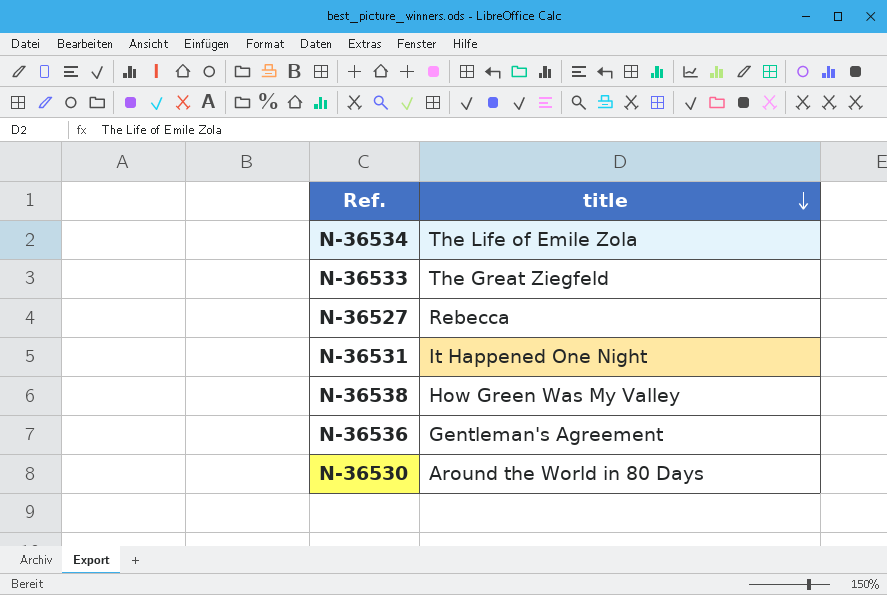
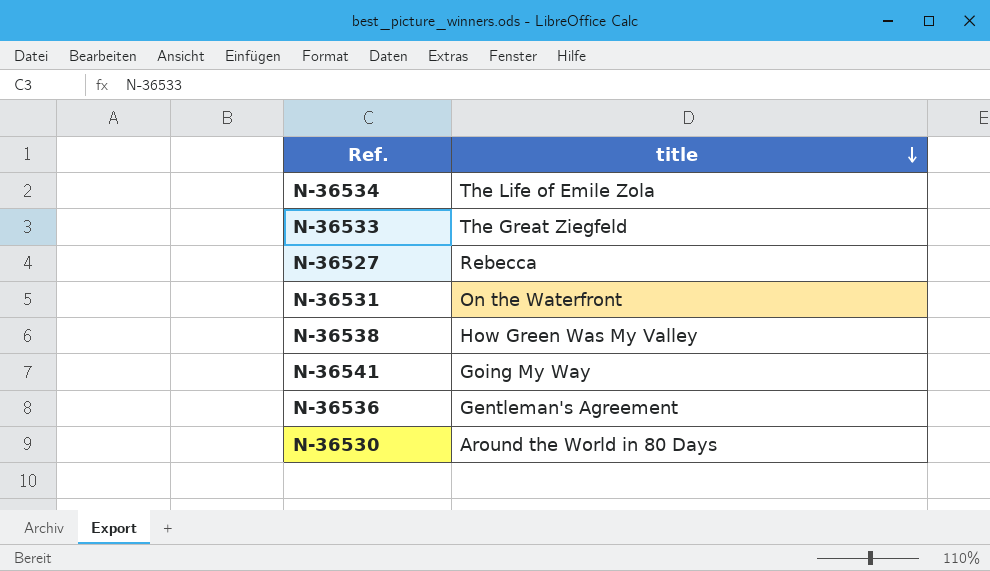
N-36531 | title: It Happened One Night -> On the Waterfront
row N-36541: none -> Going My Way

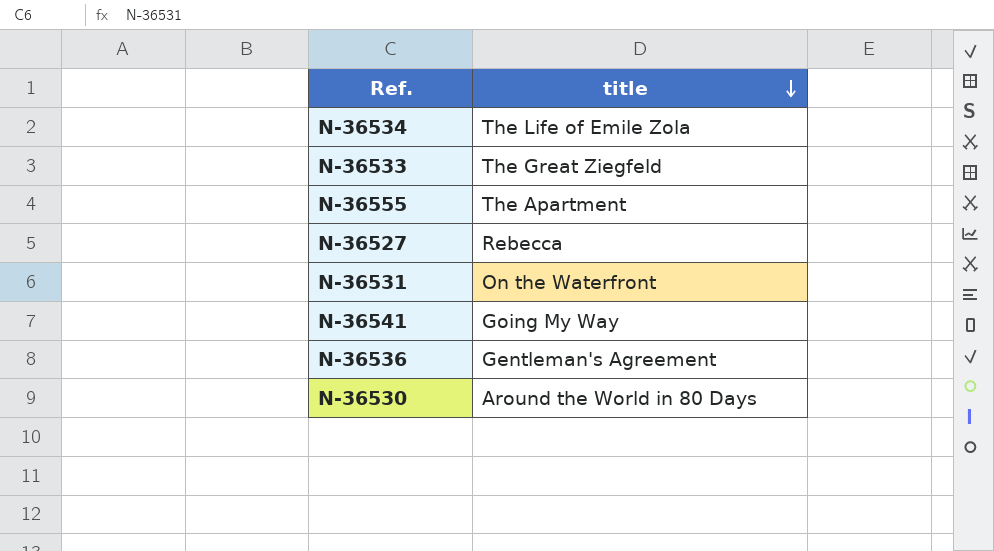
row N-36538: How Green Was My Valley -> none
row N-36555: none -> The Apartment

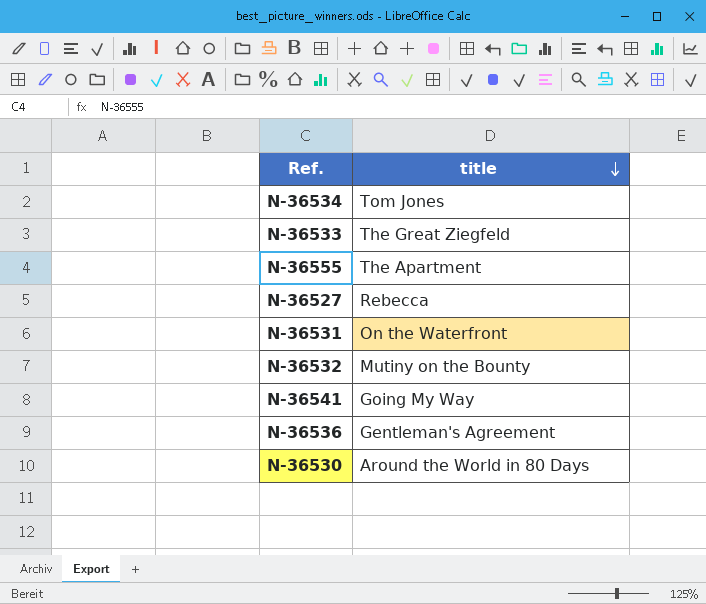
N-36534 | title: The Life of Emile Zola -> Tom Jones
row N-36532: none -> Mutiny on the Bounty

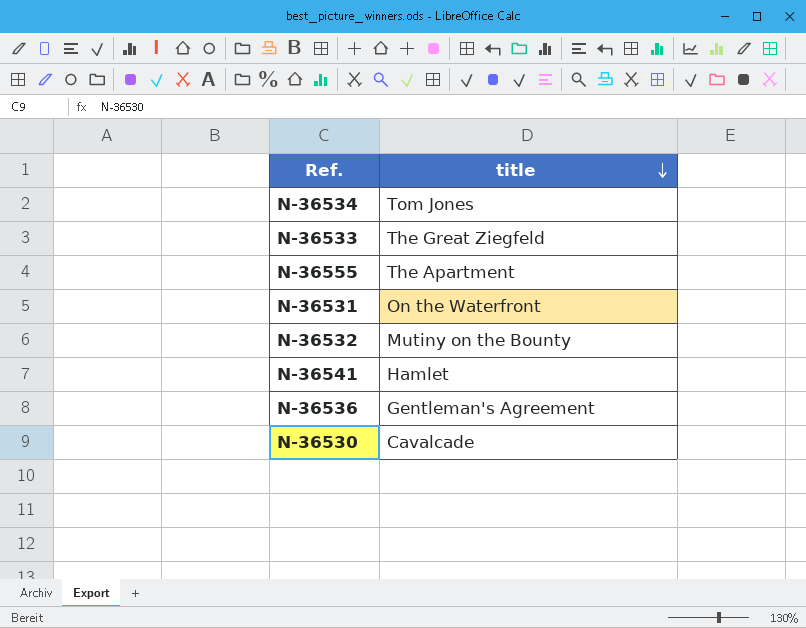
row N-36527: Rebecca -> none
N-36541 | title: Going My Way -> Hamlet
N-36530 | title: Around the World in 80 Days -> Cavalcade

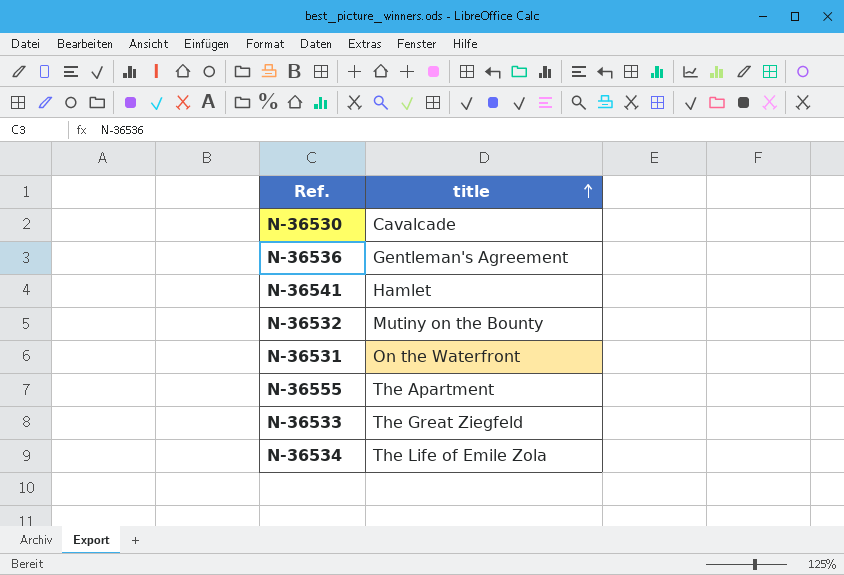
row order: title descending -> title ascending
N-36534 | title: Tom Jones -> The Life of Emile Zola

